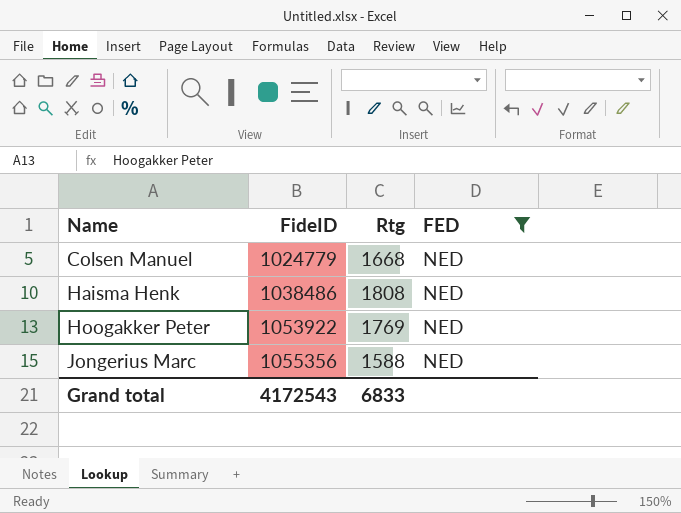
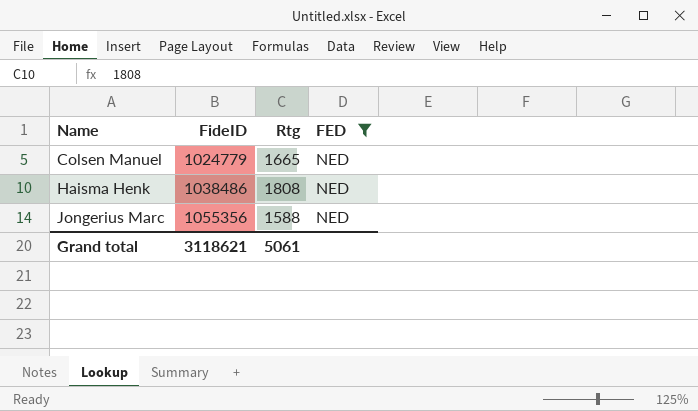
row Hoogakker Peter: 1053922 | 1769 | NED -> none
Colsen Manuel | Rtg: 1668 -> 1665
Grand total | FideID: 4172543 -> 3118621
Grand total | Rtg: 6833 -> 5061

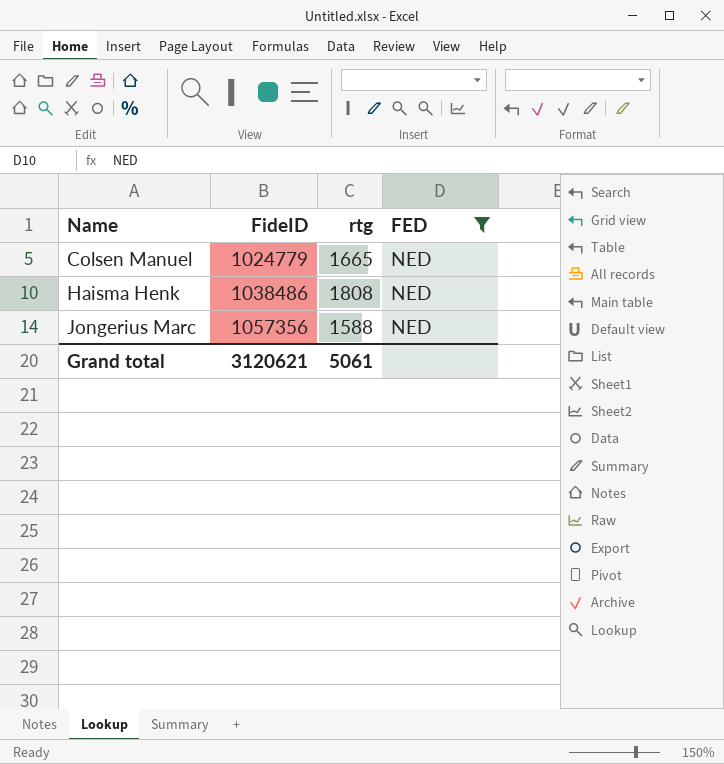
column name: Rtg -> rtg
Jongerius Marc | FideID: 1055356 -> 1057356
Grand total | FideID: 3118621 -> 3120621

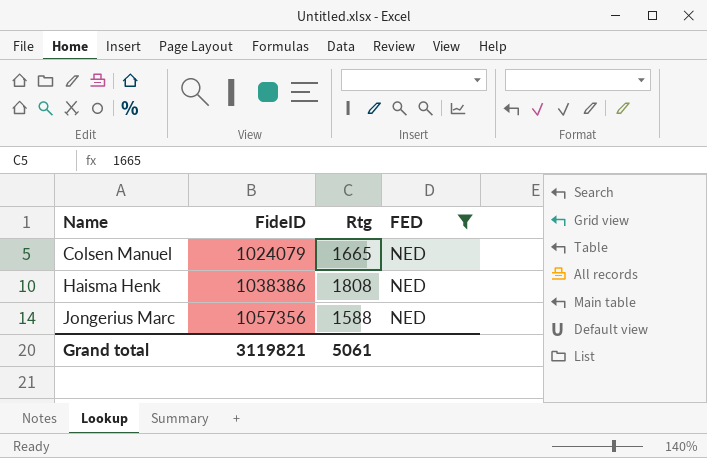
column name: rtg -> Rtg
Colsen Manuel | FideID: 1024779 -> 1024079
Haisma Henk | FideID: 1038486 -> 1038386
Grand total | FideID: 3120621 -> 3119821

